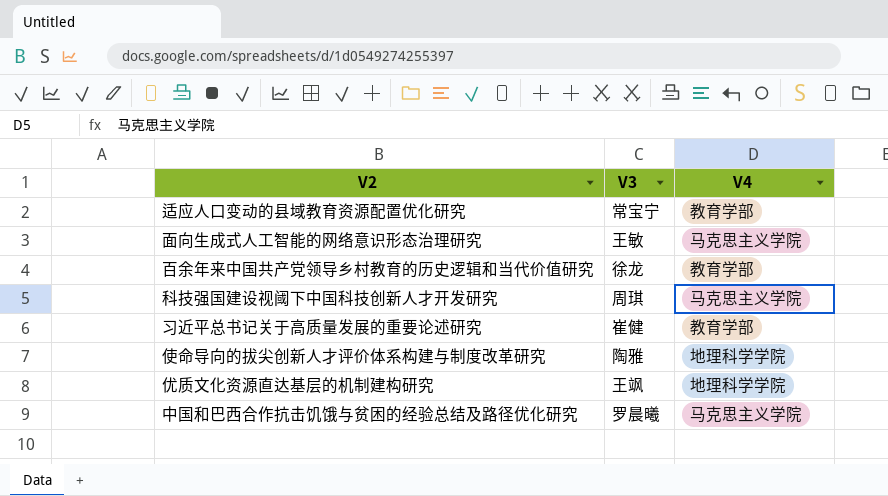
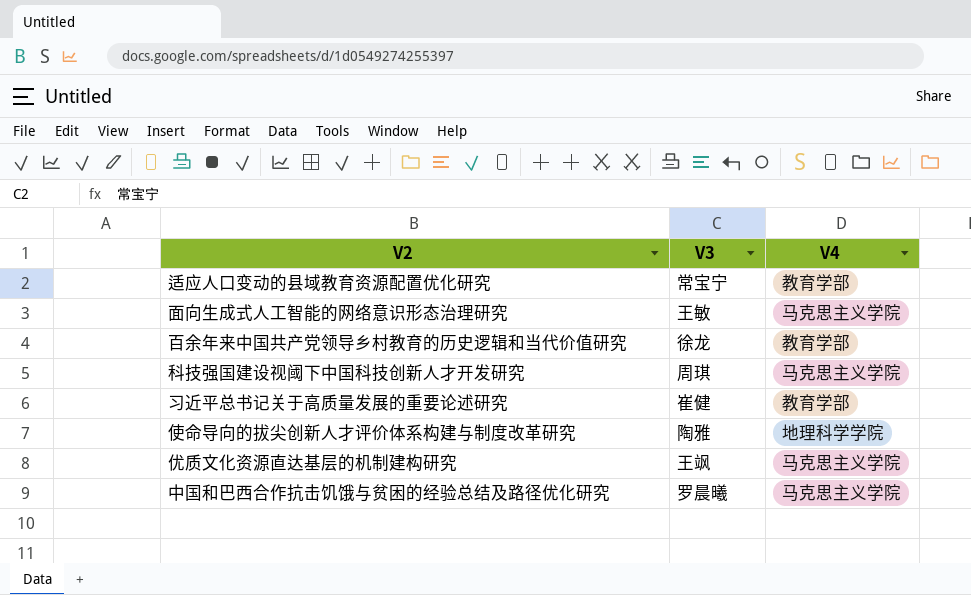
优质文化资源直达基层的机制建构研究 | V4: 地理科学学院 -> 马克思主义学院

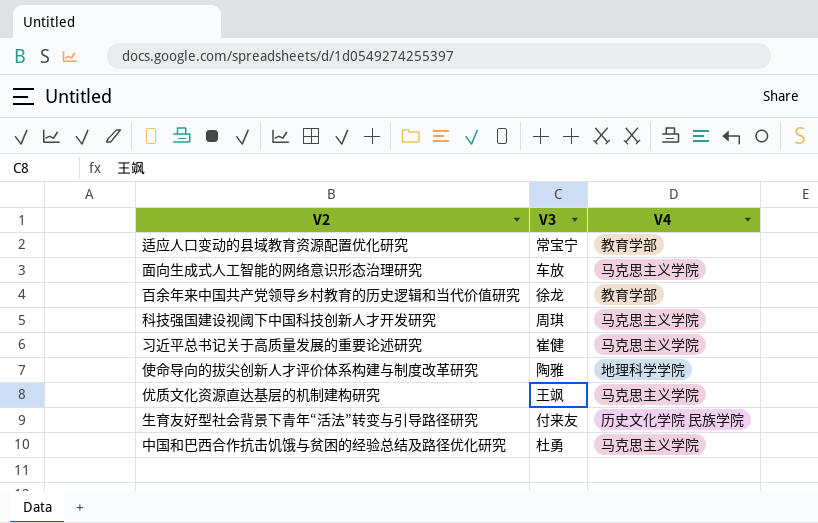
面向生成式人工智能的网络意识形态治理研究 | V3: 王敏 -> 车放
习近平总书记关于高质量发展的重要论述研究 | V4: 教育学部 -> 马克思主义学院
row 生育友好型社会背景下青年“活法”转变与引导路径研究: none -> 付来友 | 历史文化学院 民族学院
中国和巴西合作抗击饥饿与贫困的经验总结及路径优化研究 | V3: 罗晨曦 -> 杜勇

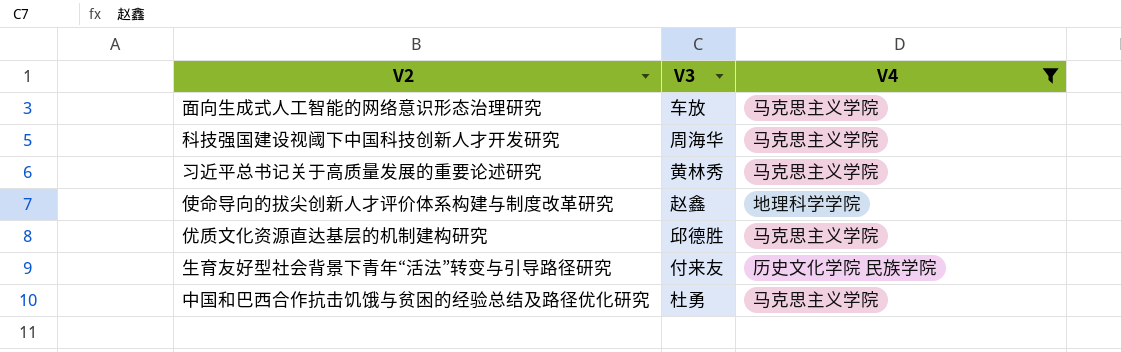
filter: none -> V4 != 教育学部
科技强国建设视阈下中国科技创新人才开发研究 | V3: 周琪 -> 周海华
习近平总书记关于高质量发展的重要论述研究 | V3: 崔健 -> 黄林秀
使命导向的拔尖创新人才评价体系构建与制度改革研究 | V3: 陶雅 -> 赵鑫
优质文化资源直达基层的机制建构研究 | V3: 王飒 -> 邱德胜

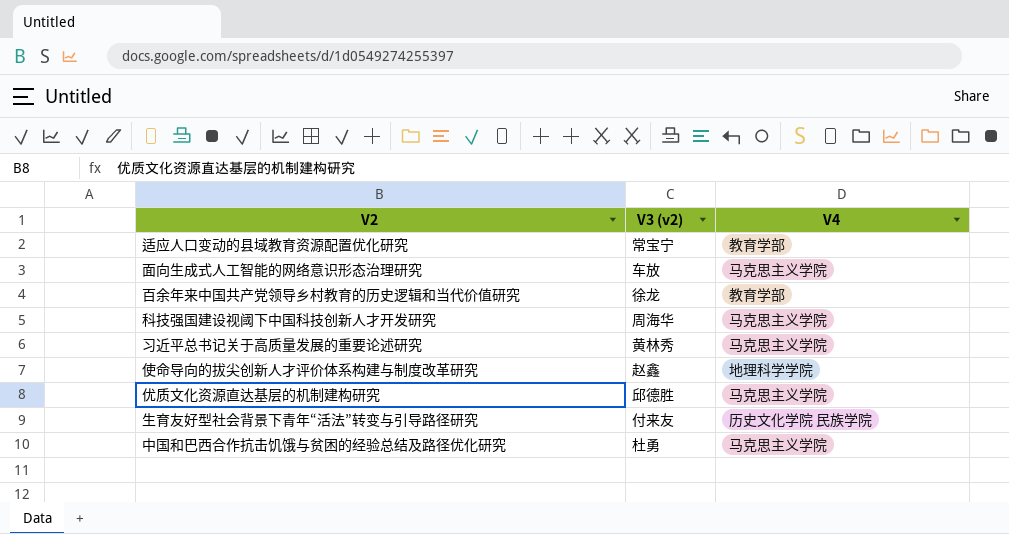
filter: V4 != 教育学部 -> none
column name: V3 -> V3 (v2)

